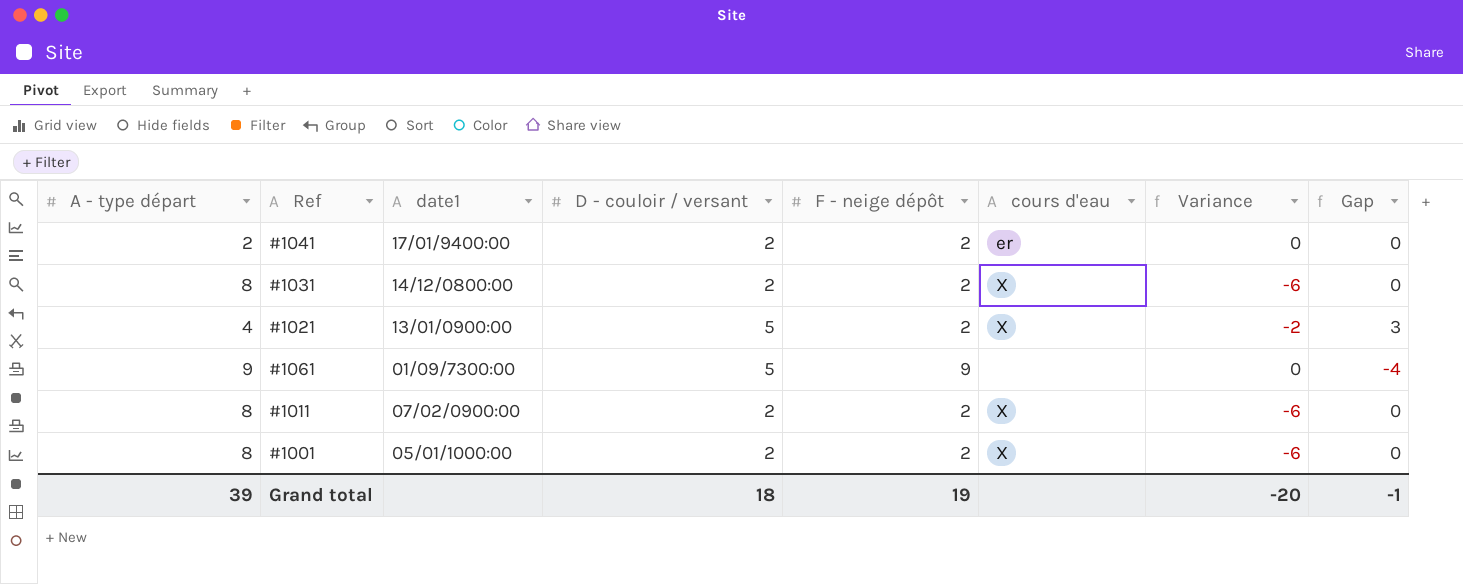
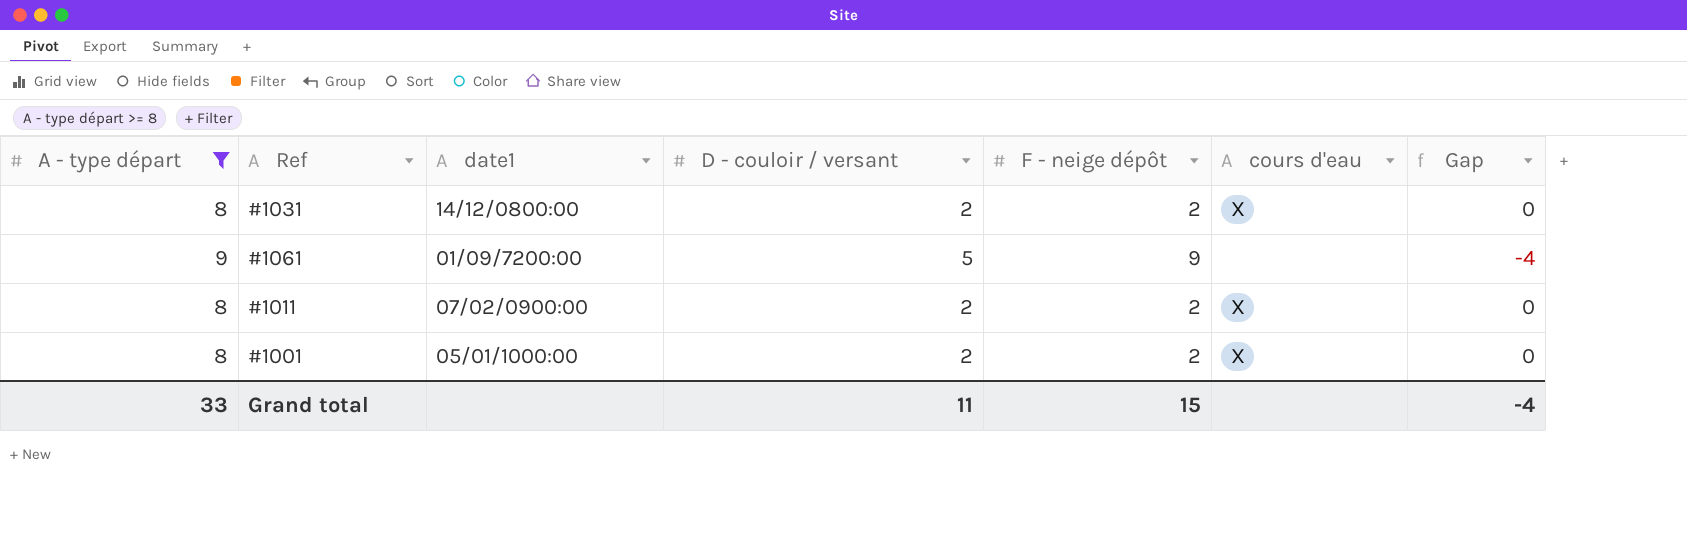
filter: none -> A - type départ >= 8
column Variance | formula: [F - neige dépôt] - [A - type départ] -> none
#1061 | date1: 01/09/7300:00 -> 01/09/7200:00
Grand total | A - type départ: 39 -> 33
Grand total | D - couloir / versant: 18 -> 11
Grand total | F - neige dépôt: 19 -> 15
Grand total | Gap: -1 -> -4

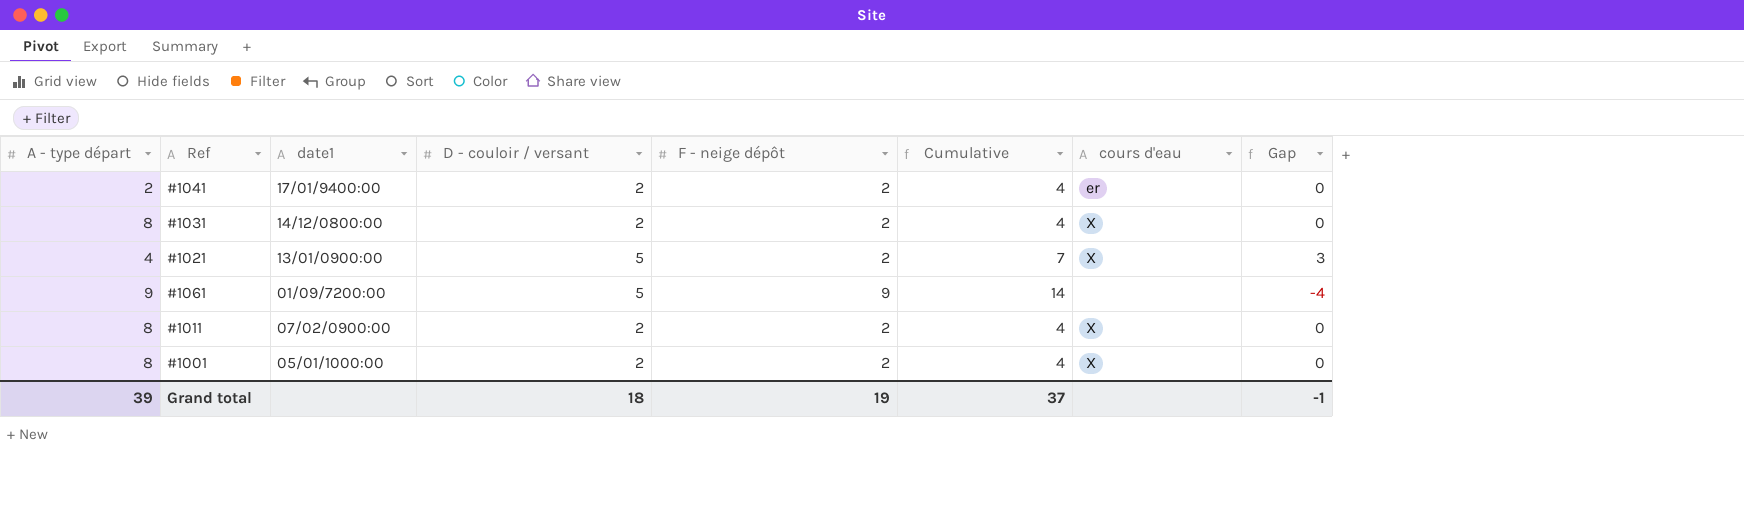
filter: A - type départ >= 8 -> none
column Cumulative | formula: none -> [D - couloir / versant] + [F - neige dépôt]
Grand total | A - type départ: 33 -> 39
Grand total | D - couloir / versant: 11 -> 18
Grand total | F - neige dépôt: 15 -> 19
Grand total | Gap: -4 -> -1

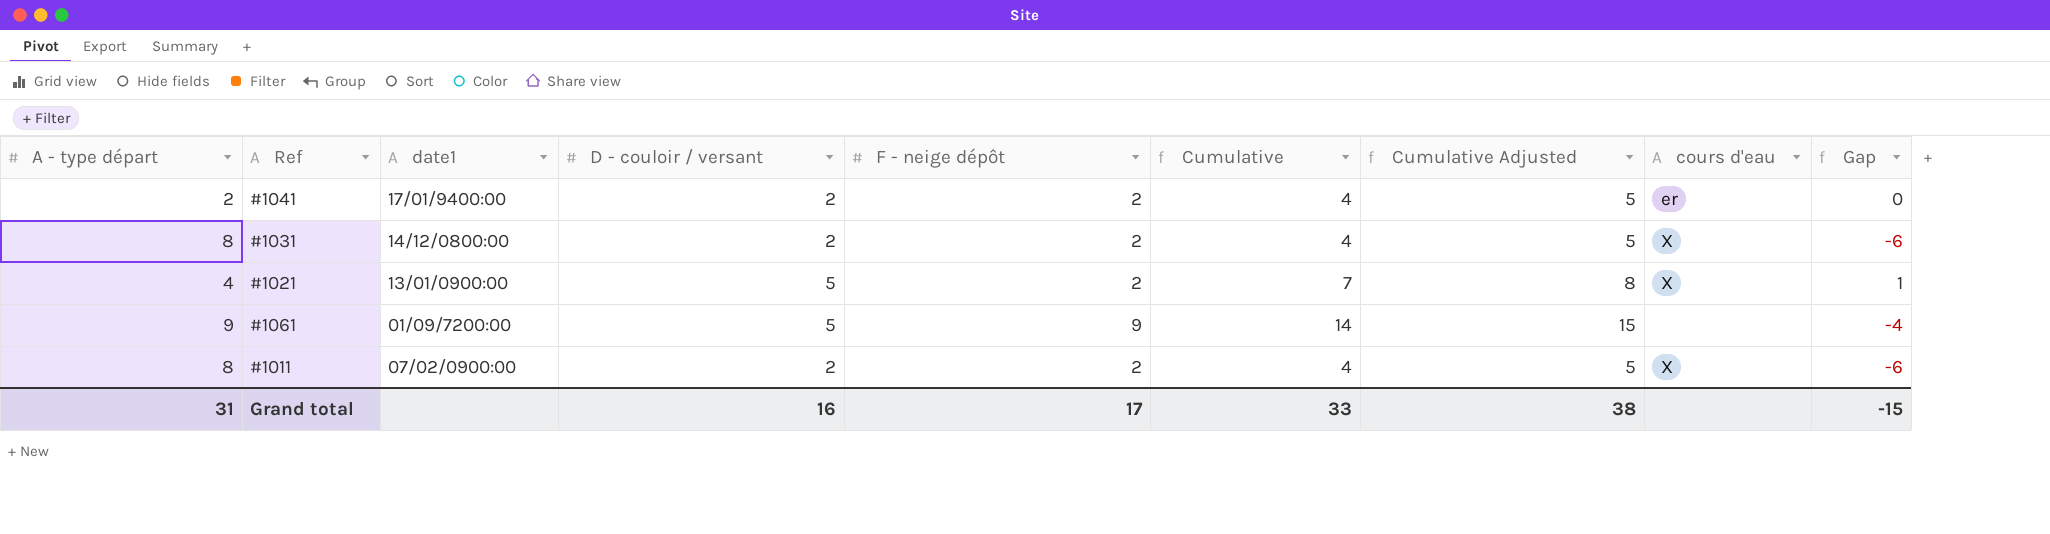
column Cumulative Adjusted | formula: none -> [Cumulative] + 1
column Gap | formula: [D - couloir / versant] - [F - neige dépôt] -> [D - couloir / versant] - [A - type départ]
row #1001: 8 | 05/01/1000:00 | 2 | 2 | 4 | X | 0 -> none
Grand total | A - type départ: 39 -> 31
Grand total | D - couloir / versant: 18 -> 16
Grand total | F - neige dépôt: 19 -> 17
Grand total | Cumulative: 37 -> 33
Grand total | Gap: -1 -> -15

